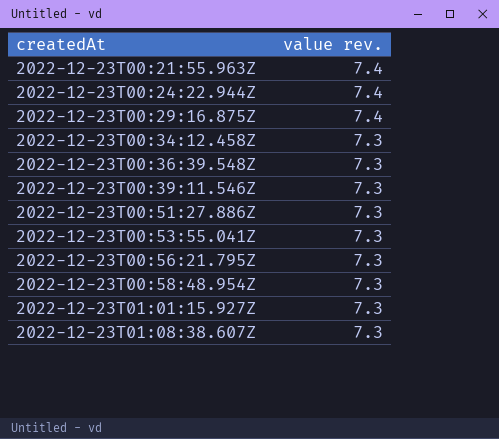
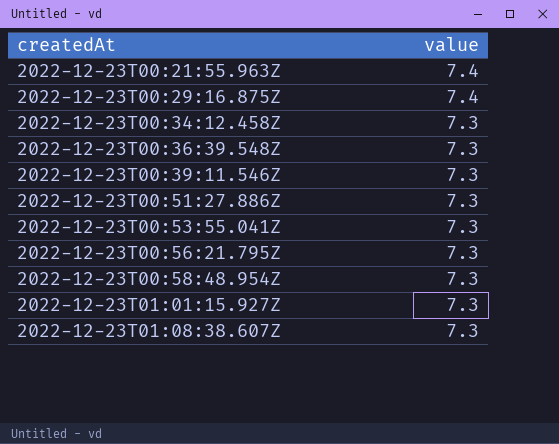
column name: value rev. -> value
row 2022-12-23T00:24:22.944Z: 7.4 -> none

